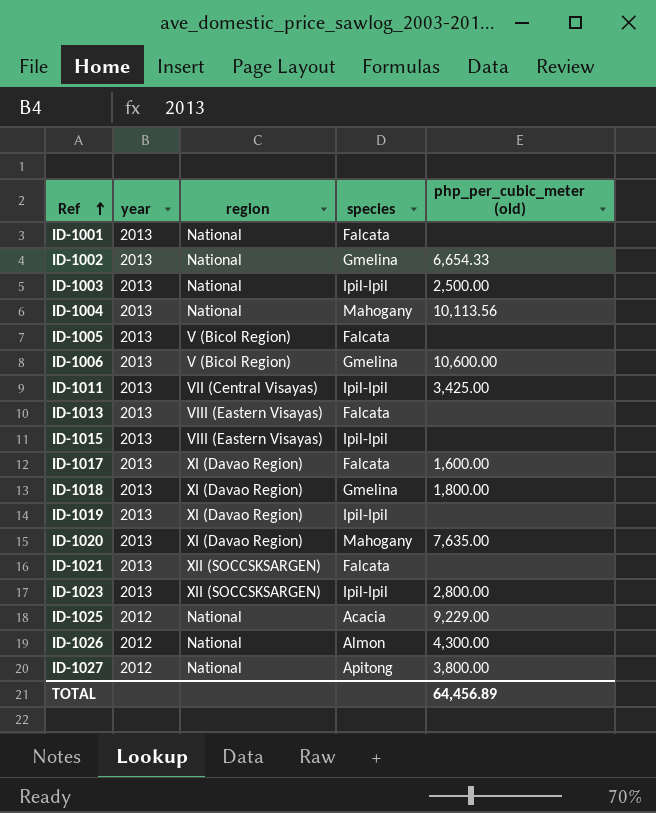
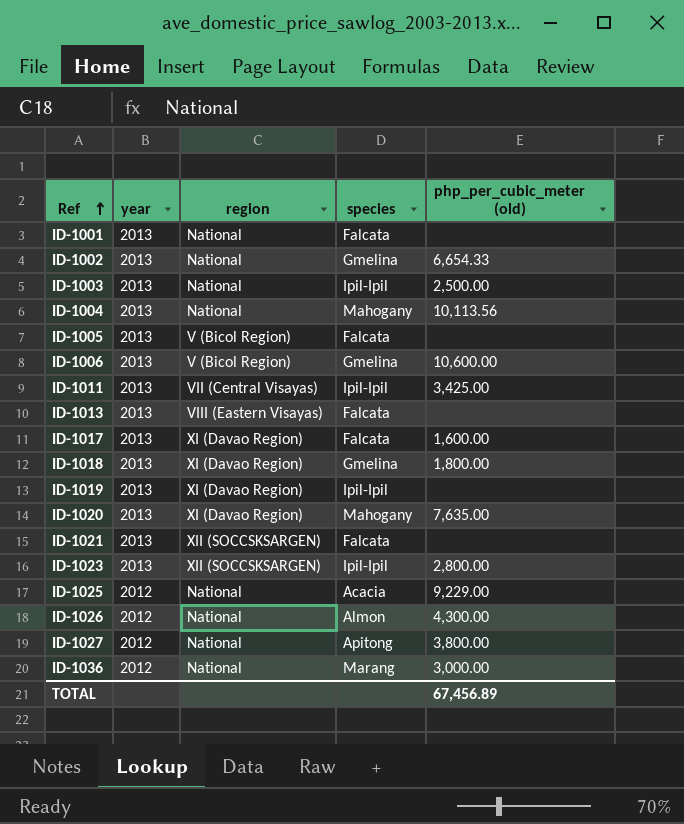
row ID-1015: 2013 | VIII (Eastern Visayas) | Ipil-Ipil | none -> none
row ID-1036: none -> 2012 | National | Marang | 3,000.00
TOTAL | php_per_cubic_meter (old): 64,456.89 -> 67,456.89

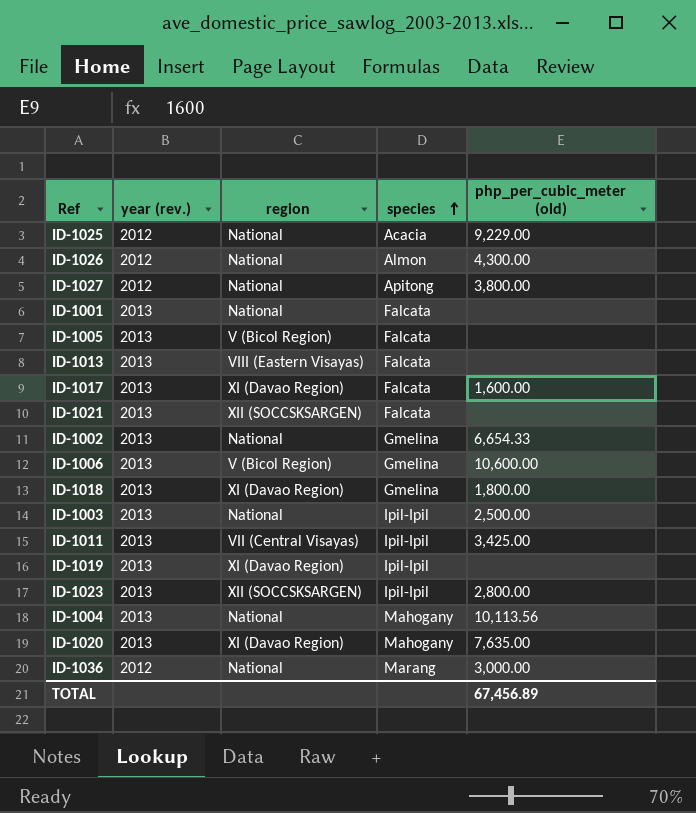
row order: Ref ascending -> species ascending
column name: year -> year (rev.)

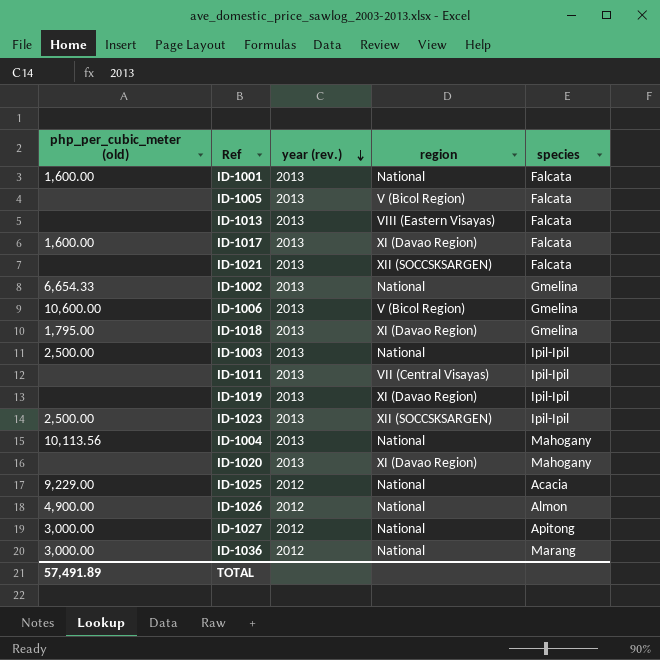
row order: species ascending -> year (rev.) descending
column php_per_cubic_meter (old) | position: 5 -> 1
ID-1001 | php_per_cubic_meter (old): none -> 1,600.00
ID-1018 | php_per_cubic_meter (old): 1,800.00 -> 1,795.00
ID-1011 | php_per_cubic_meter (old): 3,425.00 -> none
ID-1023 | php_per_cubic_meter (old): 2,800.00 -> 2,500.00
ID-1020 | php_per_cubic_meter (old): 7,635.00 -> none
ID-1026 | php_per_cubic_meter (old): 4,300.00 -> 4,900.00
ID-1027 | php_per_cubic_meter (old): 3,800.00 -> 3,000.00
TOTAL | php_per_cubic_meter (old): 67,456.89 -> 57,491.89

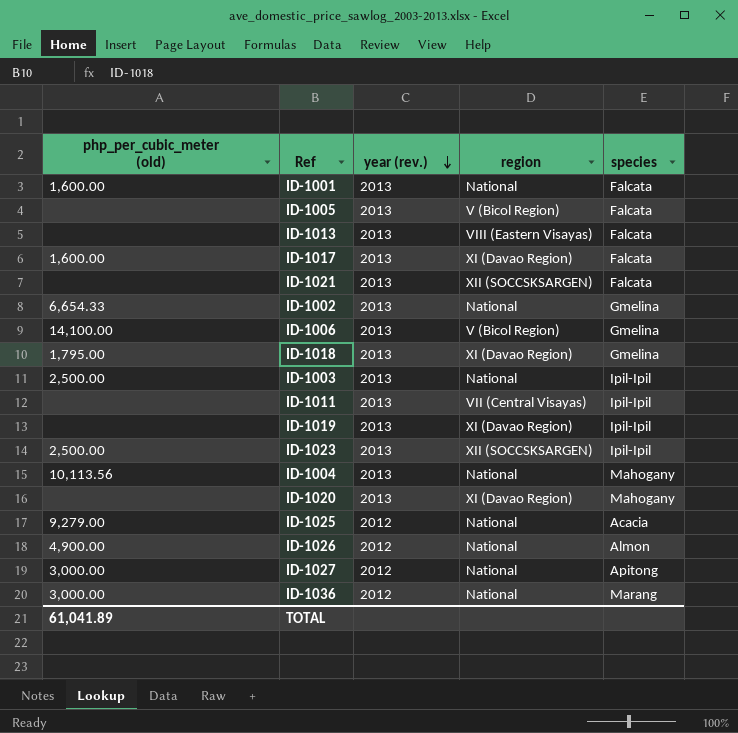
ID-1006 | php_per_cubic_meter (old): 10,600.00 -> 14,100.00
ID-1025 | php_per_cubic_meter (old): 9,229.00 -> 9,279.00
TOTAL | php_per_cubic_meter (old): 57,491.89 -> 61,041.89

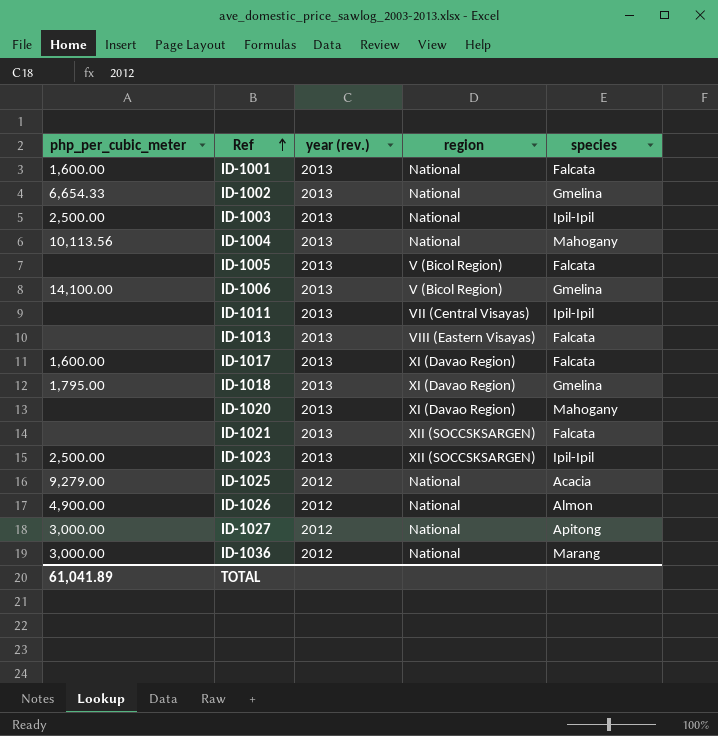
row order: year (rev.) descending -> Ref ascending
column name: php_per_cubic_meter (old) -> php_per_cubic_meter
row ID-1019: none | 2013 | XI (Davao Region) | Ipil-Ipil -> none

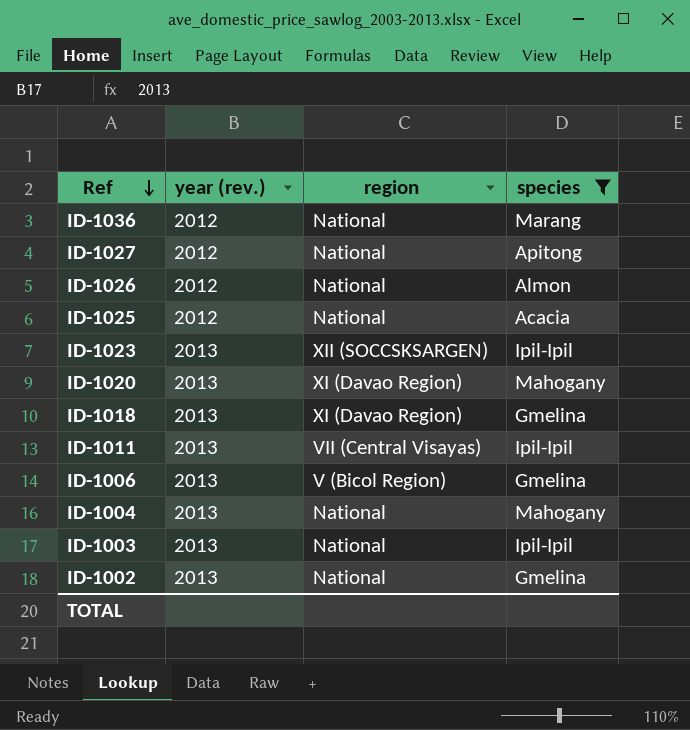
filter: none -> species != Falcata
row order: Ref ascending -> Ref descending
column php_per_cubic_meter | position: 1 -> none

